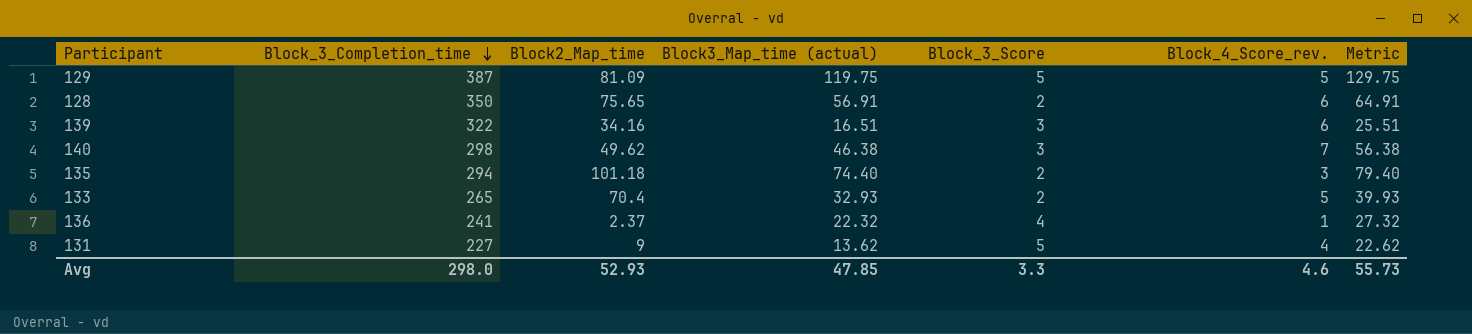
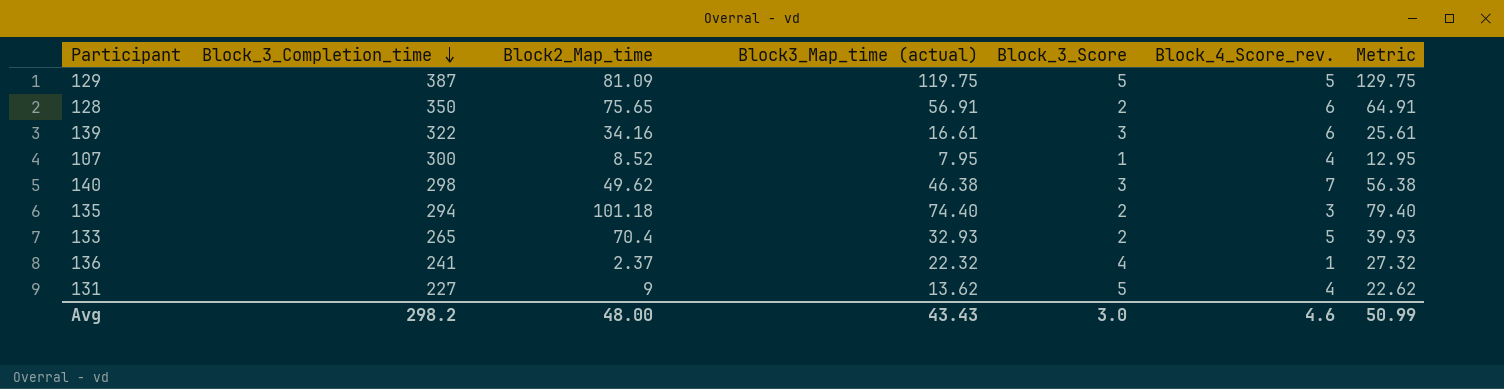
139 | Block3_Map_time (actual): 16.51 -> 16.61
139 | Metric: 25.51 -> 25.61
row 107: none -> 300 | 8.52 | 7.95 | 1 | 4 | 12.95
Avg | Block_3_Completion_time: 298.0 -> 298.2
Avg | Block2_Map_time: 52.93 -> 48.00
Avg | Block3_Map_time (actual): 47.85 -> 43.43
Avg | Block_3_Score: 3.3 -> 3.0
Avg | Metric: 55.73 -> 50.99

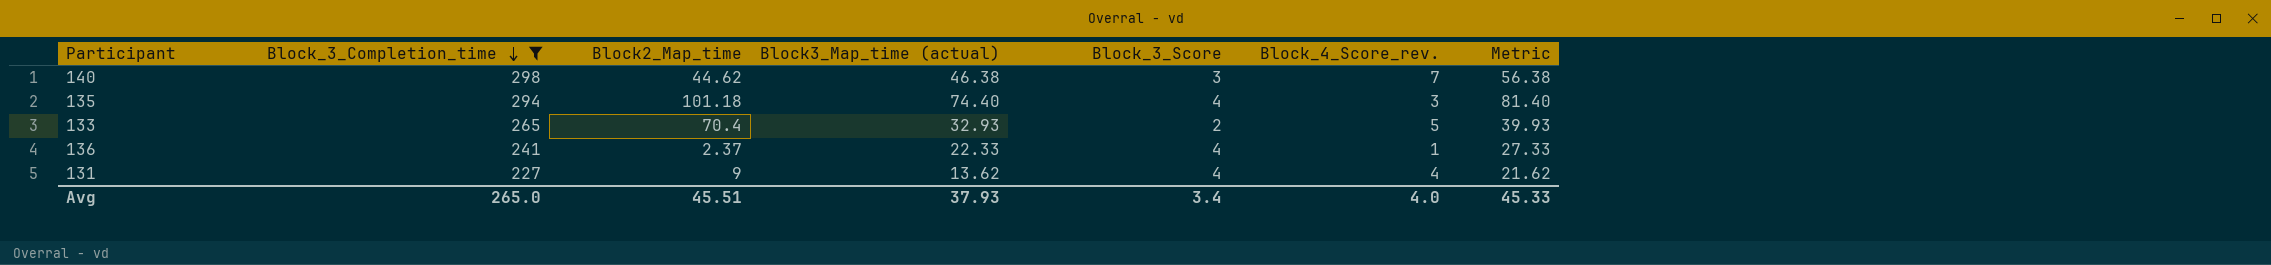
filter: none -> Block_3_Completion_time <= 298
140 | Block2_Map_time: 49.62 -> 44.62
135 | Block_3_Score: 2 -> 4
135 | Metric: 79.40 -> 81.40
136 | Block3_Map_time (actual): 22.32 -> 22.33
136 | Metric: 27.32 -> 27.33
131 | Block_3_Score: 5 -> 4
131 | Metric: 22.62 -> 21.62
Avg | Block_3_Completion_time: 298.2 -> 265.0
Avg | Block2_Map_time: 48.00 -> 45.51
Avg | Block3_Map_time (actual): 43.43 -> 37.93
Avg | Block_3_Score: 3.0 -> 3.4
Avg | Block_4_Score_rev.: 4.6 -> 4.0
Avg | Metric: 50.99 -> 45.33

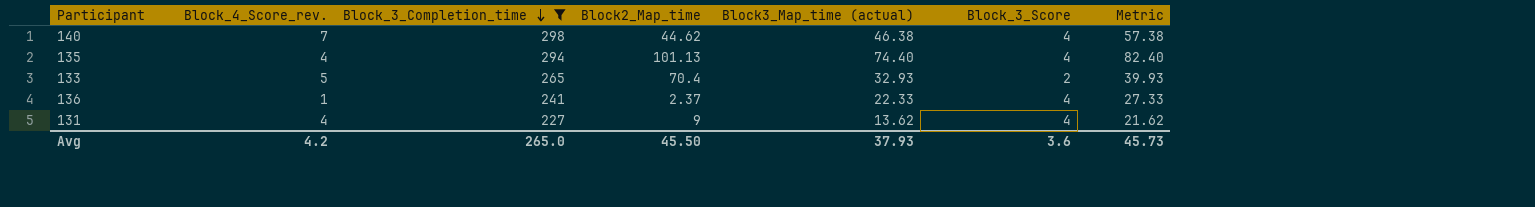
column Block_4_Score_rev. | position: 6 -> 2
140 | Block_3_Score: 3 -> 4
140 | Metric: 56.38 -> 57.38
135 | Block_4_Score_rev.: 3 -> 4
135 | Block2_Map_time: 101.18 -> 101.13
135 | Metric: 81.40 -> 82.40
Avg | Block_4_Score_rev.: 4.0 -> 4.2
Avg | Block2_Map_time: 45.51 -> 45.50
Avg | Block_3_Score: 3.4 -> 3.6
Avg | Metric: 45.33 -> 45.73

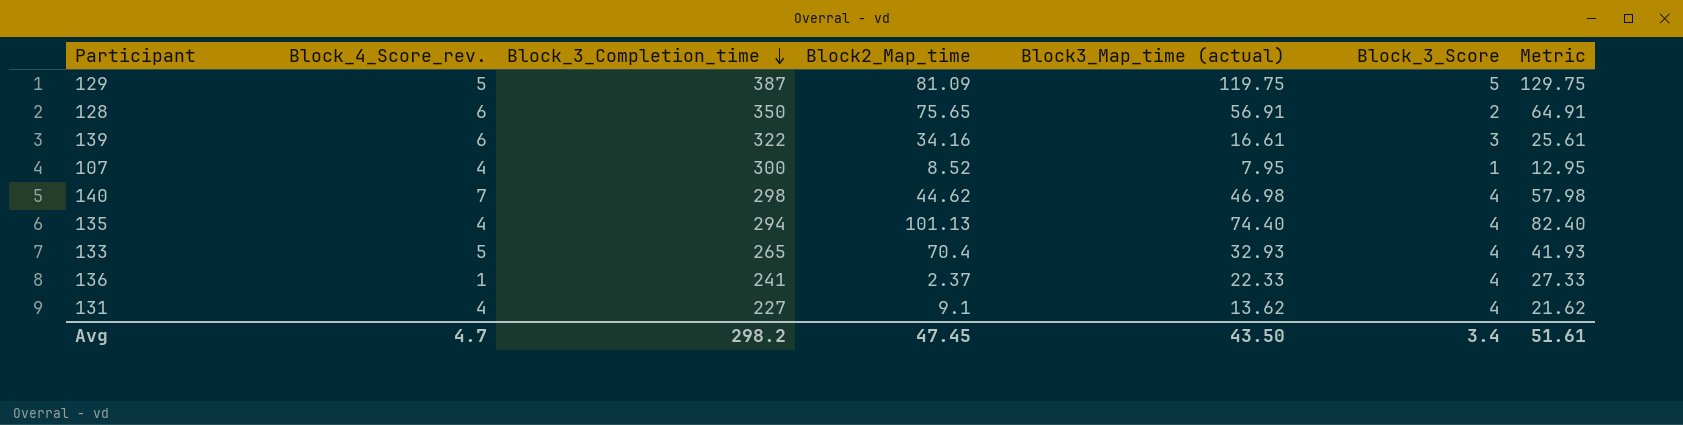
filter: Block_3_Completion_time <= 298 -> none
140 | Block3_Map_time (actual): 46.38 -> 46.98
140 | Metric: 57.38 -> 57.98
133 | Block_3_Score: 2 -> 4
133 | Metric: 39.93 -> 41.93
131 | Block2_Map_time: 9 -> 9.1
Avg | Block_4_Score_rev.: 4.2 -> 4.7
Avg | Block_3_Completion_time: 265.0 -> 298.2
Avg | Block2_Map_time: 45.50 -> 47.45
Avg | Block3_Map_time (actual): 37.93 -> 43.50
Avg | Block_3_Score: 3.6 -> 3.4
Avg | Metric: 45.73 -> 51.61

